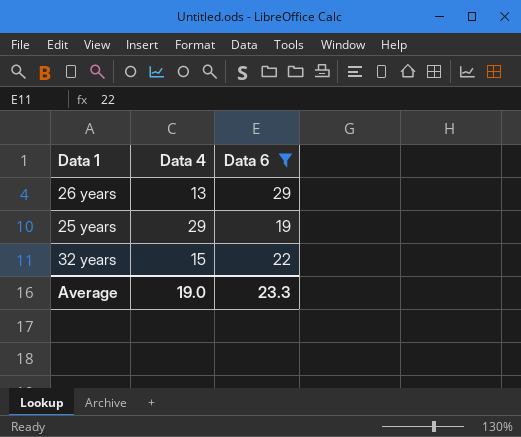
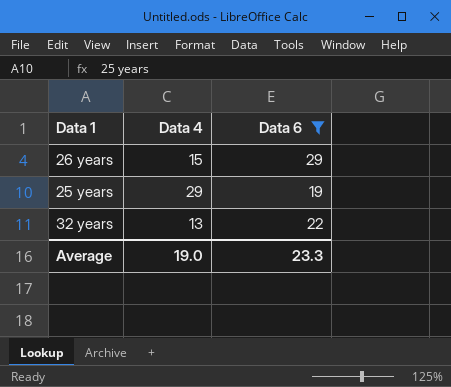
26 years | Data 4: 13 -> 15
32 years | Data 4: 15 -> 13

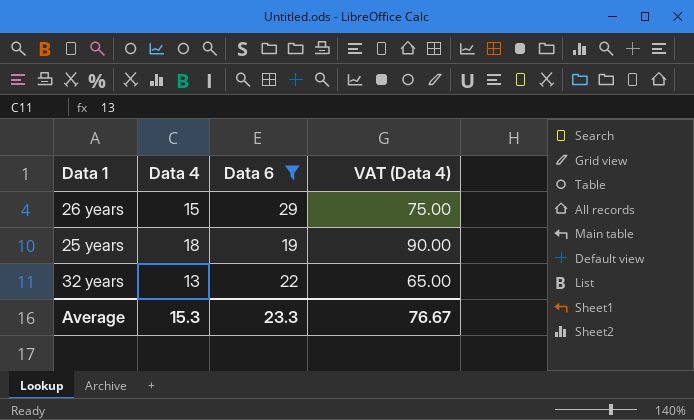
column VAT (Data 4) | formula: none -> [Data 4] * 5
25 years | Data 4: 29 -> 18
Average | Data 4: 19.0 -> 15.3

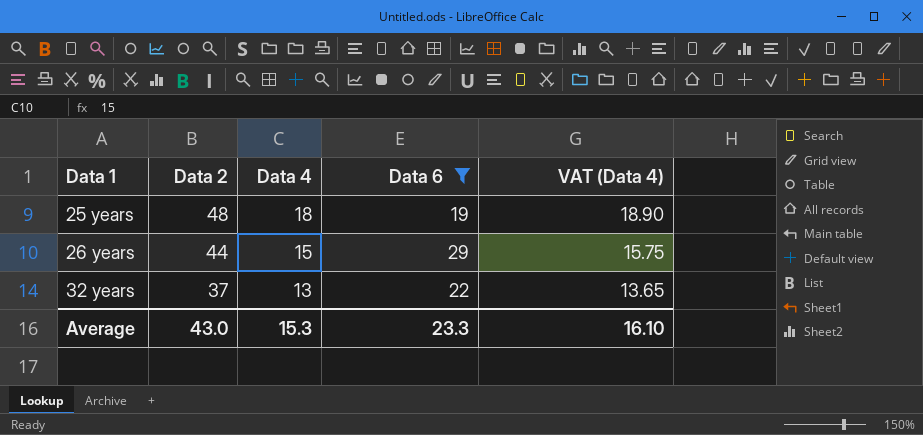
row order: none -> Data 1 ascending
column Data 2 | position: none -> 2
column VAT (Data 4) | formula: [Data 4] * 5 -> [Data 4] * 1.05
Average | VAT (Data 4): 76.67 -> 16.10

